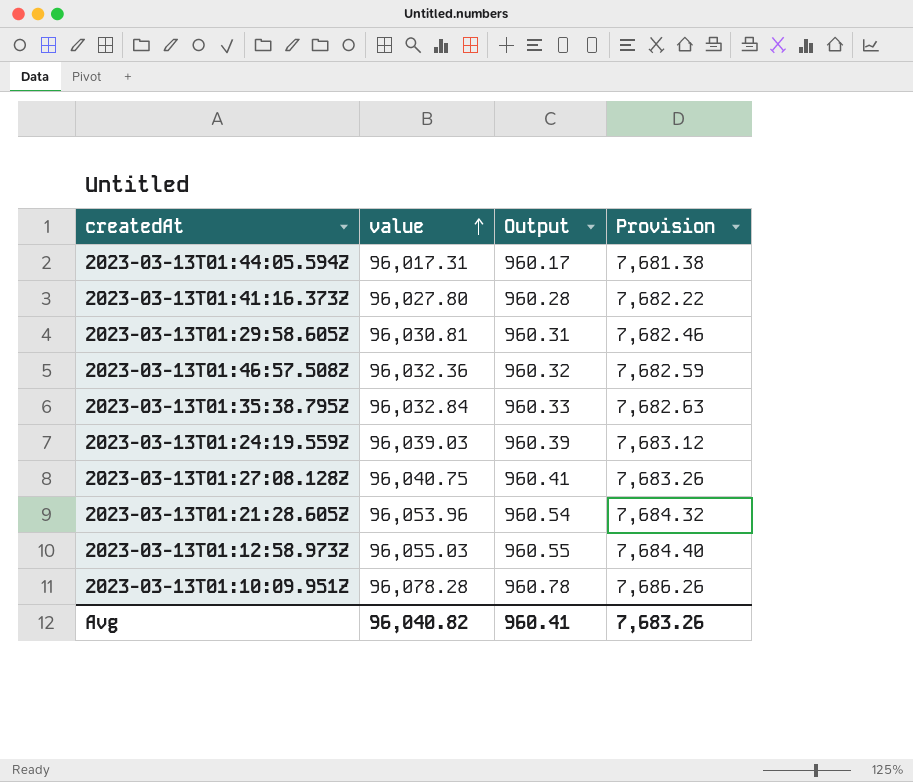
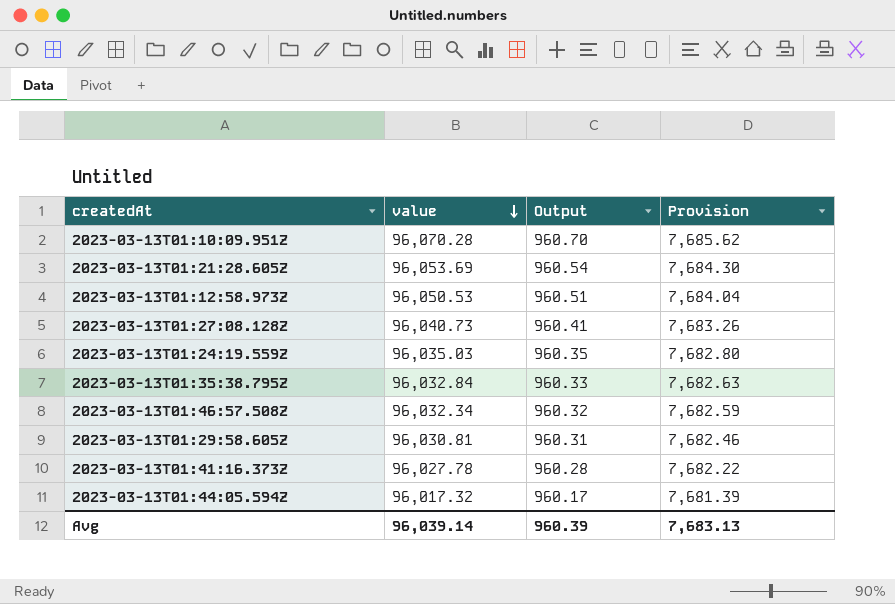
row order: value ascending -> value descending
2023-03-13T01:10:09.951Z | value: 96,078.28 -> 96,070.28
2023-03-13T01:10:09.951Z | Output: 960.78 -> 960.70
2023-03-13T01:10:09.951Z | Provision: 7,686.26 -> 7,685.62
2023-03-13T01:21:28.605Z | value: 96,053.96 -> 96,053.69
2023-03-13T01:21:28.605Z | Provision: 7,684.32 -> 7,684.30
2023-03-13T01:12:58.973Z | value: 96,055.03 -> 96,050.53
2023-03-13T01:12:58.973Z | Output: 960.55 -> 960.51
2023-03-13T01:12:58.973Z | Provision: 7,684.40 -> 7,684.04
2023-03-13T01:27:08.128Z | value: 96,040.75 -> 96,040.73
2023-03-13T01:24:19.559Z | value: 96,039.03 -> 96,035.03
2023-03-13T01:24:19.559Z | Output: 960.39 -> 960.35
2023-03-13T01:24:19.559Z | Provision: 7,683.12 -> 7,682.80
2023-03-13T01:46:57.508Z | value: 96,032.36 -> 96,032.34
2023-03-13T01:41:16.373Z | value: 96,027.80 -> 96,027.78
2023-03-13T01:44:05.594Z | value: 96,017.31 -> 96,017.32
2023-03-13T01:44:05.594Z | Provision: 7,681.38 -> 7,681.39
Avg | value: 96,040.82 -> 96,039.14
Avg | Output: 960.41 -> 960.39
Avg | Provision: 7,683.26 -> 7,683.13

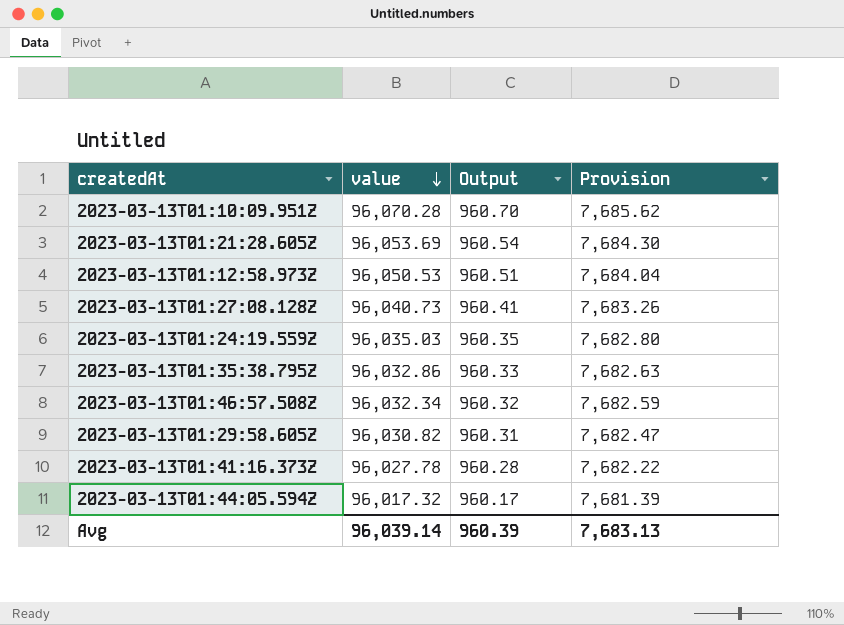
2023-03-13T01:35:38.795Z | value: 96,032.84 -> 96,032.86
2023-03-13T01:29:58.605Z | value: 96,030.81 -> 96,030.82
2023-03-13T01:29:58.605Z | Provision: 7,682.46 -> 7,682.47

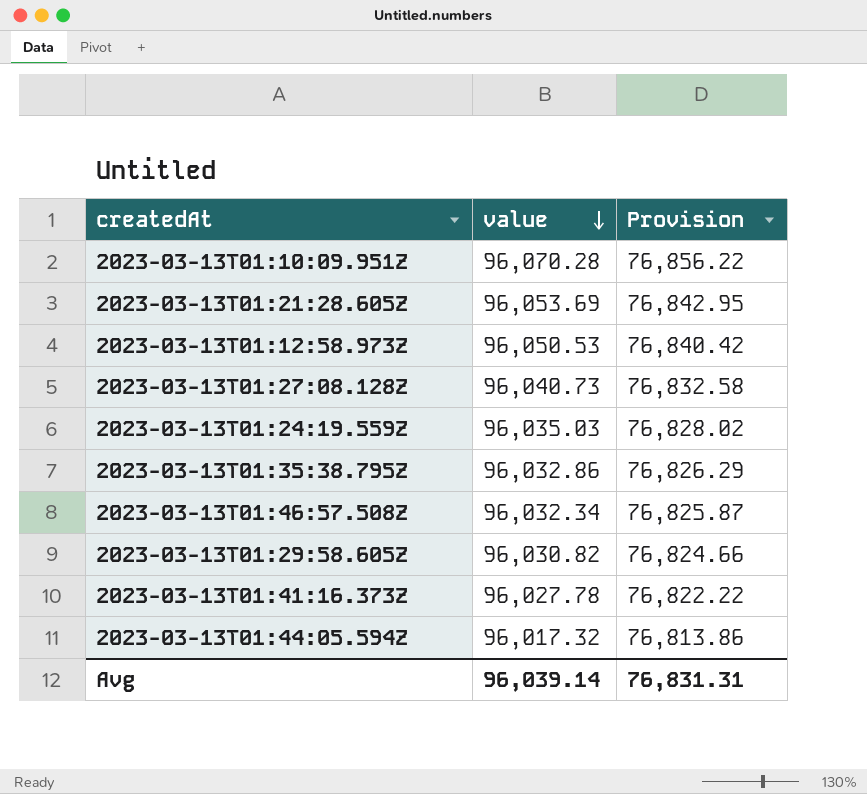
column Output | formula: [value] * 0.01 -> none
column Provision | formula: [value] * 0.08 -> [value] * 0.8
Avg | Provision: 7,683.13 -> 76,831.31

